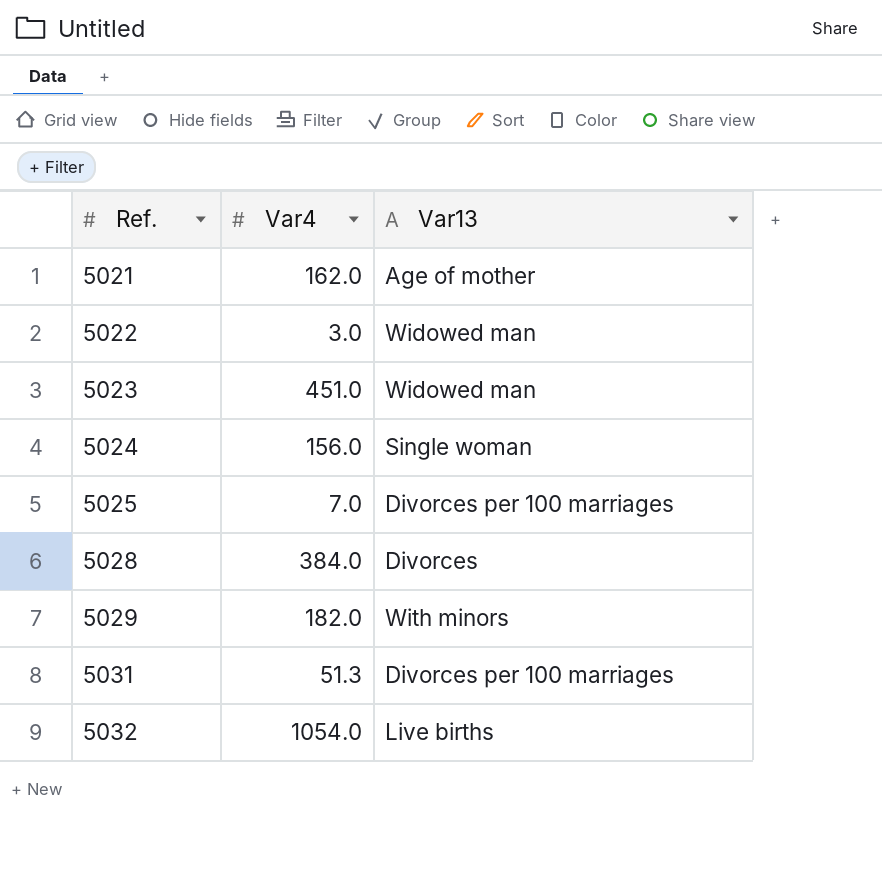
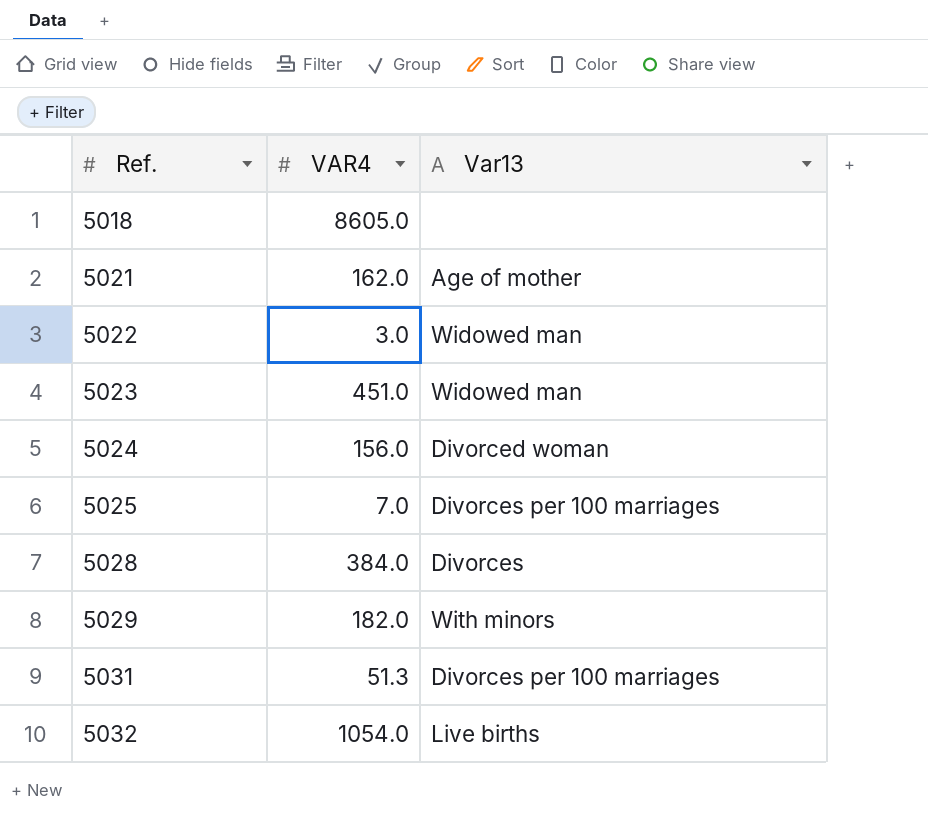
column name: Var4 -> VAR4
row 5018: none -> 8605.0 | none
5024 | Var13: Single woman -> Divorced woman

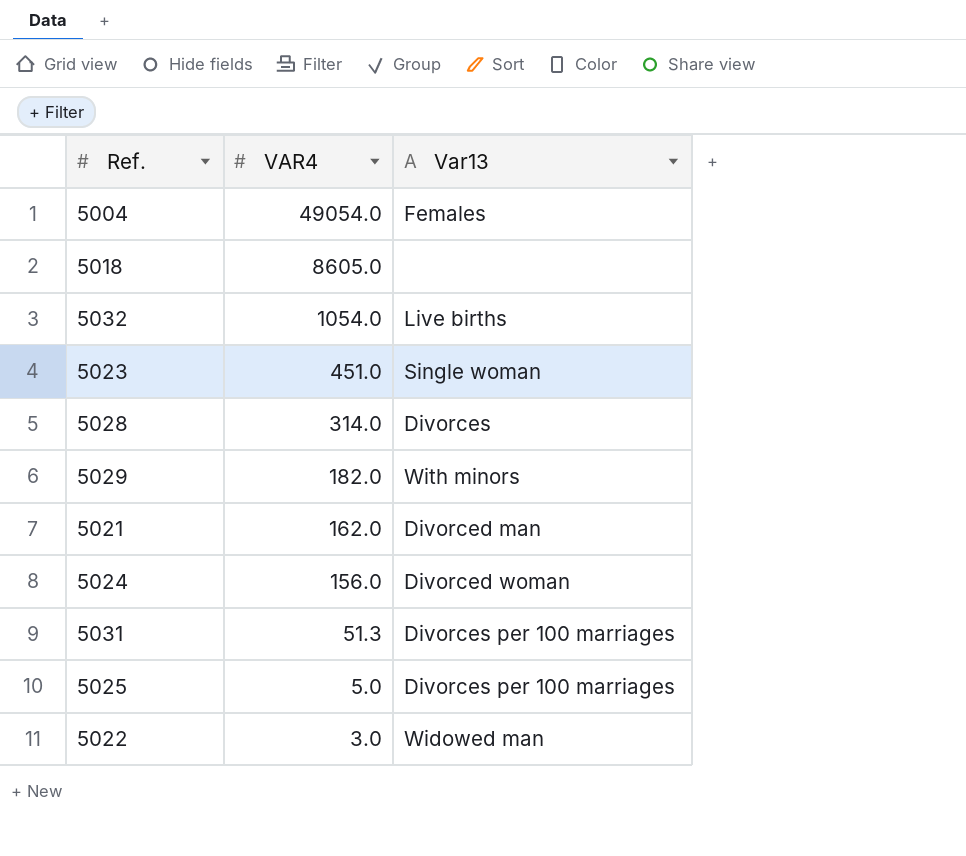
row order: Ref. ascending -> VAR4 descending
row 5004: none -> 49054.0 | Females
5023 | Var13: Widowed man -> Single woman
5028 | VAR4: 384.0 -> 314.0
5021 | Var13: Age of mother -> Divorced man
5025 | VAR4: 7.0 -> 5.0

